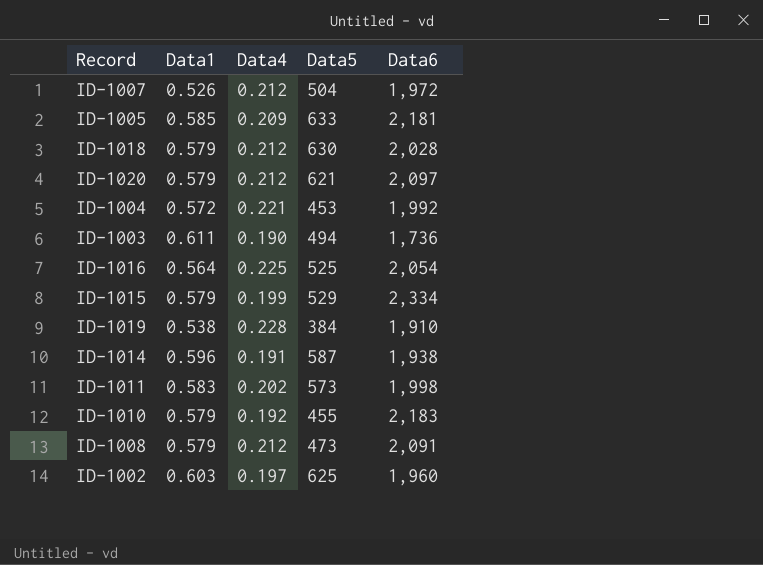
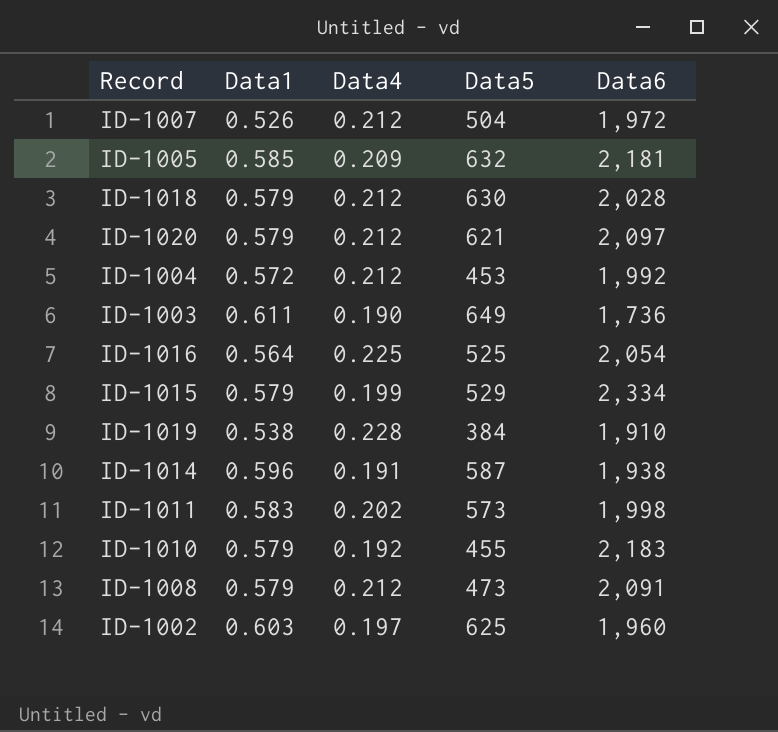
ID-1005 | Data5: 633 -> 632
ID-1004 | Data4: 0.221 -> 0.212
ID-1003 | Data5: 494 -> 649

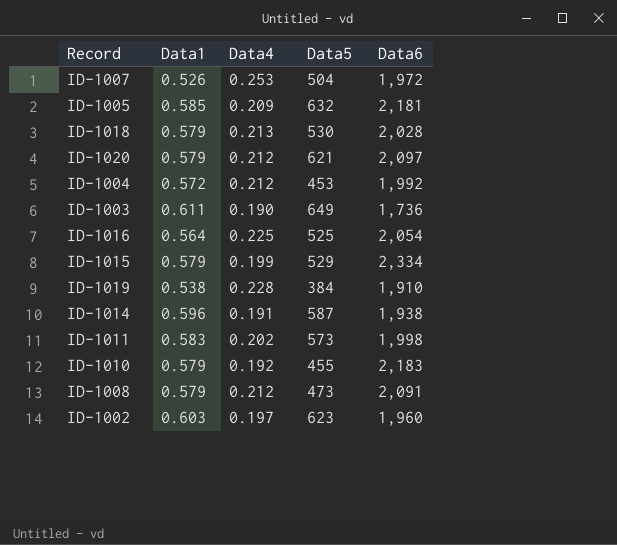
ID-1007 | Data4: 0.212 -> 0.253
ID-1018 | Data4: 0.212 -> 0.213
ID-1018 | Data5: 630 -> 530
ID-1002 | Data5: 625 -> 623

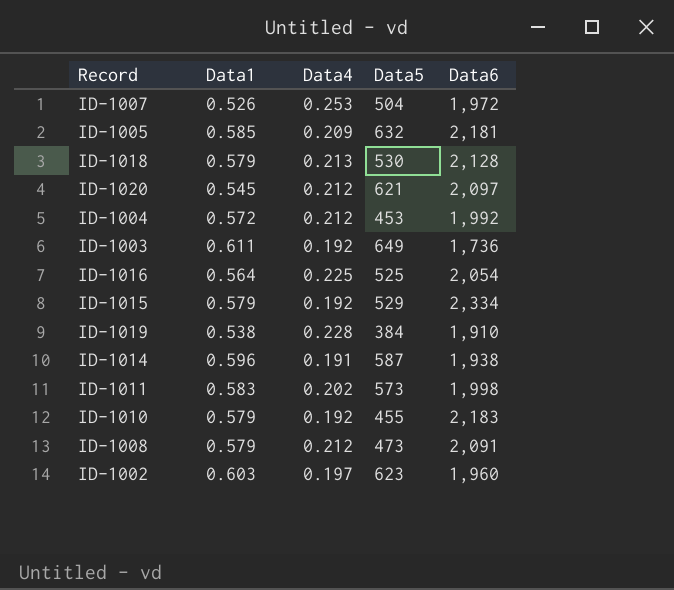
ID-1018 | Data6: 2,028 -> 2,128
ID-1020 | Data1: 0.579 -> 0.545
ID-1003 | Data4: 0.190 -> 0.192
ID-1015 | Data4: 0.199 -> 0.192

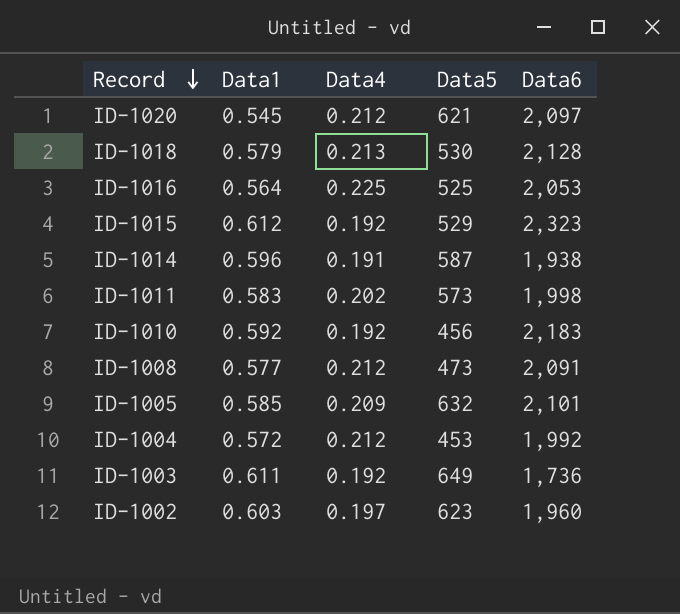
row order: none -> Record descending
row ID-1007: 0.526 | 0.253 | 504 | 1,972 -> none
row ID-1019: 0.538 | 0.228 | 384 | 1,910 -> none
ID-1016 | Data6: 2,054 -> 2,053
ID-1015 | Data1: 0.579 -> 0.612
ID-1015 | Data6: 2,334 -> 2,323
ID-1010 | Data1: 0.579 -> 0.592
ID-1010 | Data5: 455 -> 456
ID-1008 | Data1: 0.579 -> 0.577
ID-1005 | Data6: 2,181 -> 2,101

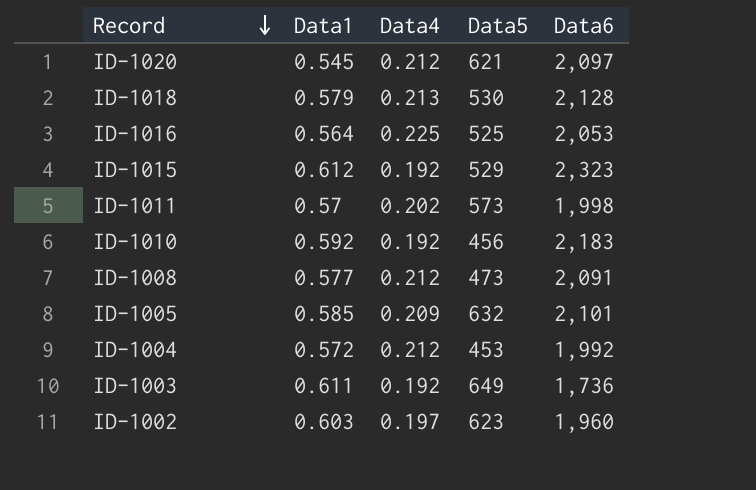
row ID-1014: 0.596 | 0.191 | 587 | 1,938 -> none
ID-1011 | Data1: 0.583 -> 0.57

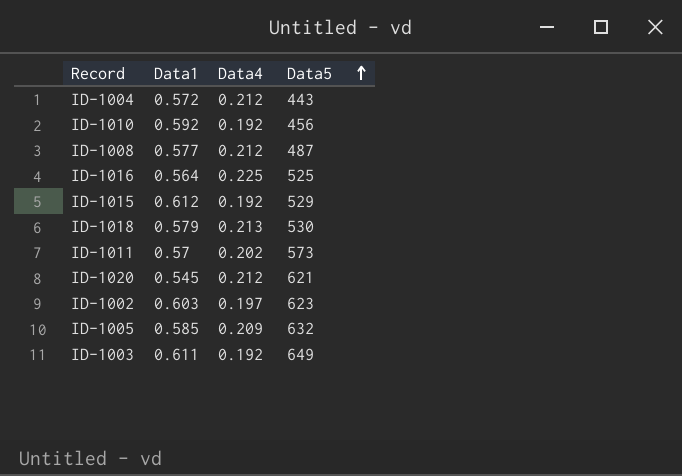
row order: Record descending -> Data5 ascending
column Data6 | position: 5 -> none
ID-1004 | Data5: 453 -> 443
ID-1008 | Data5: 473 -> 487

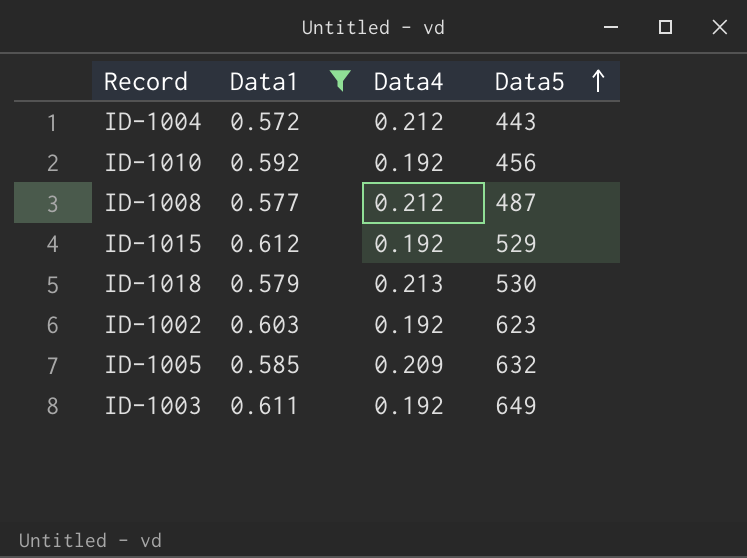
filter: none -> Data1 >= 0.572
ID-1002 | Data4: 0.197 -> 0.192

